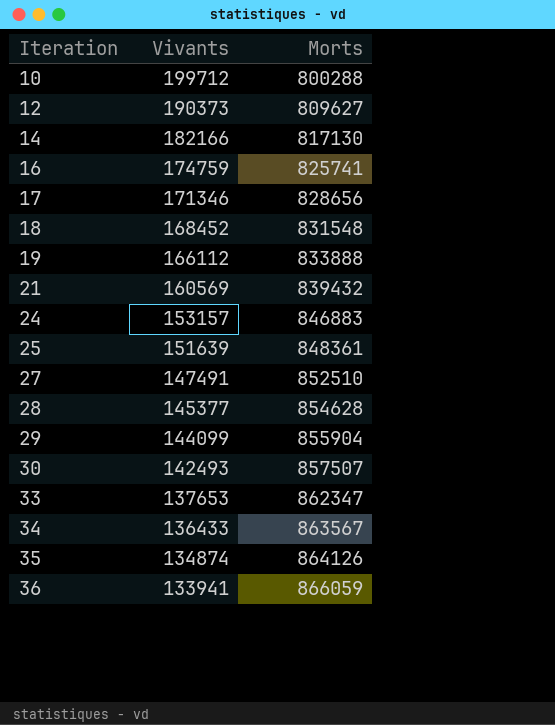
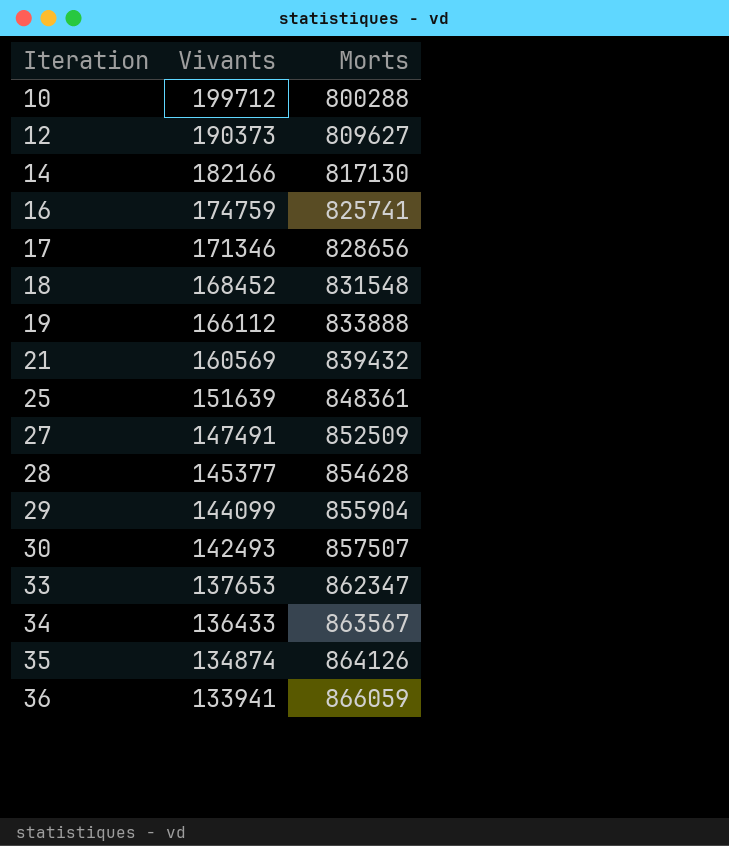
row 24: 153157 | 846883 -> none
27 | Morts: 852510 -> 852509

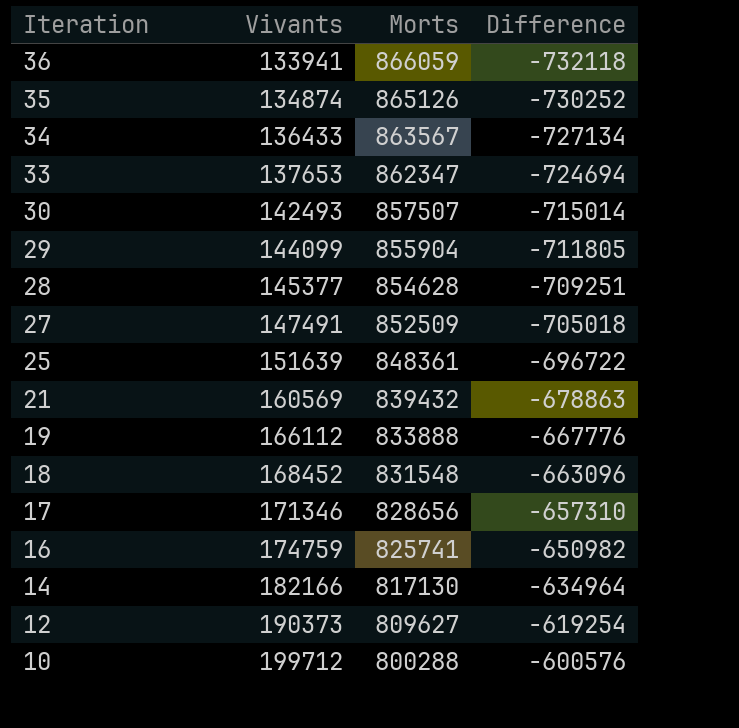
row order: Iteration ascending -> Iteration descending
column Difference | formula: none -> [Vivants] - [Morts]
35 | Morts: 864126 -> 865126

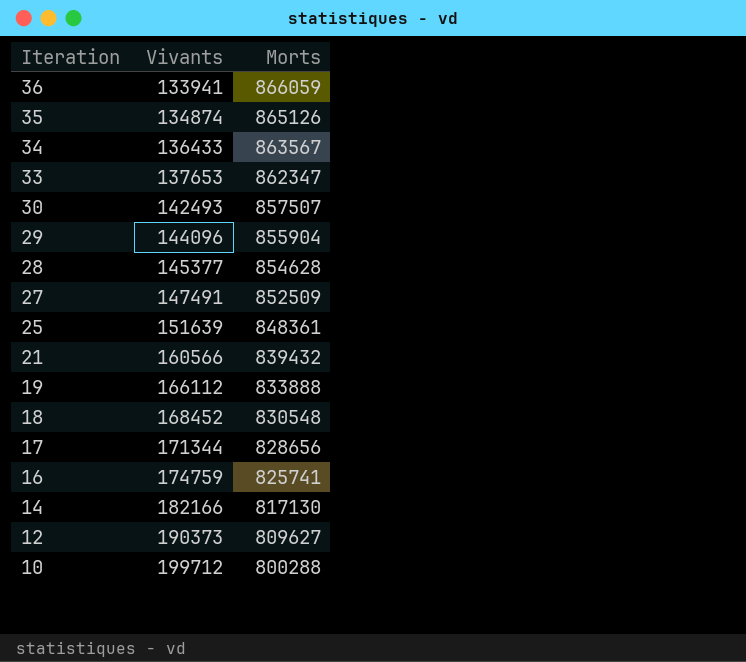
column Difference | formula: [Vivants] - [Morts] -> none
29 | Vivants: 144099 -> 144096
21 | Vivants: 160569 -> 160566
18 | Morts: 831548 -> 830548
17 | Vivants: 171346 -> 171344

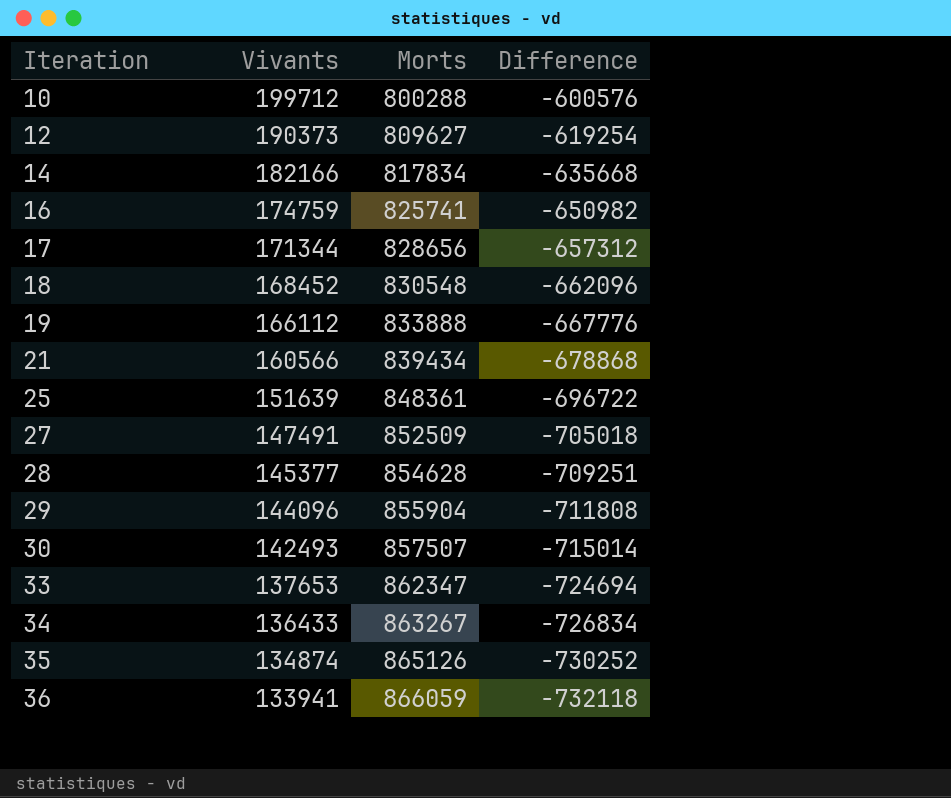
row order: Iteration descending -> Iteration ascending
column Difference | formula: none -> [Vivants] - [Morts]
14 | Morts: 817130 -> 817834
21 | Morts: 839432 -> 839434
34 | Morts: 863567 -> 863267

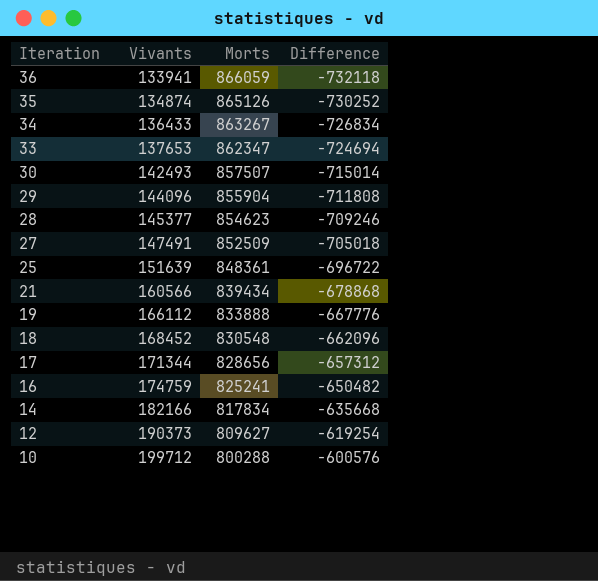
row order: Iteration ascending -> Iteration descending
28 | Morts: 854628 -> 854623
28 | Difference: -709251 -> -709246
16 | Morts: 825741 -> 825241
16 | Difference: -650982 -> -650482

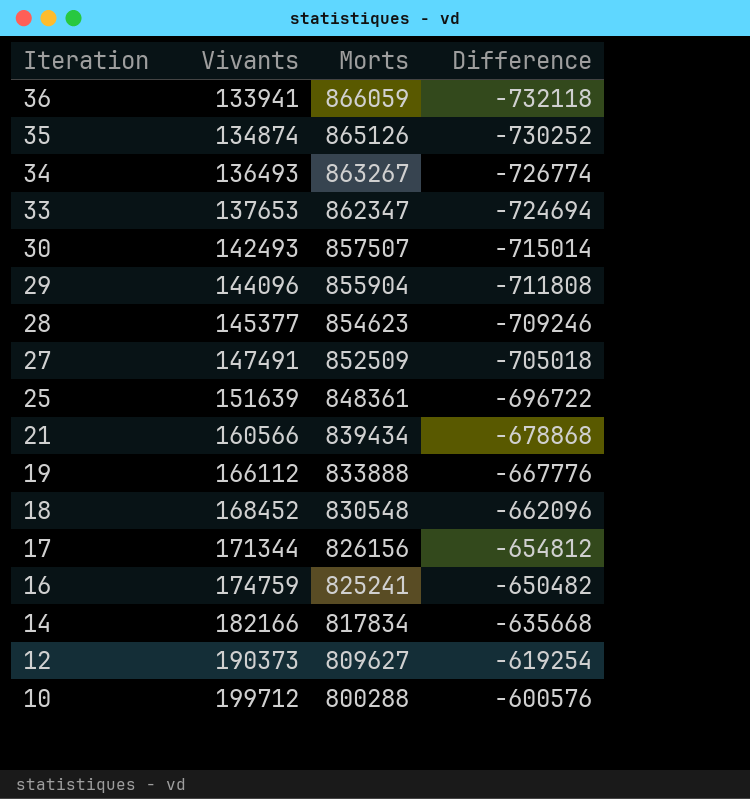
34 | Vivants: 136433 -> 136493
34 | Difference: -726834 -> -726774
17 | Morts: 828656 -> 826156
17 | Difference: -657312 -> -654812

